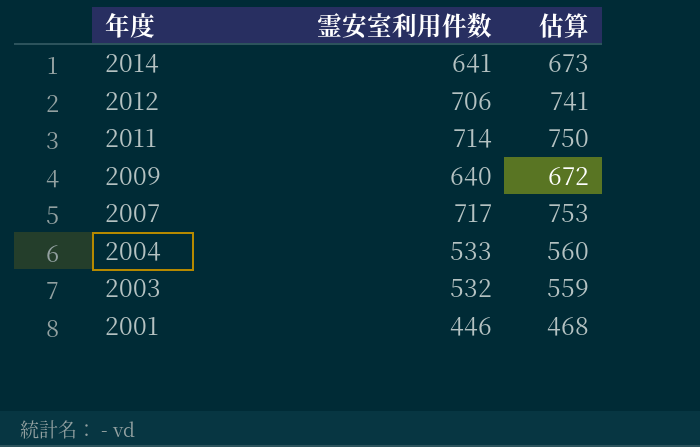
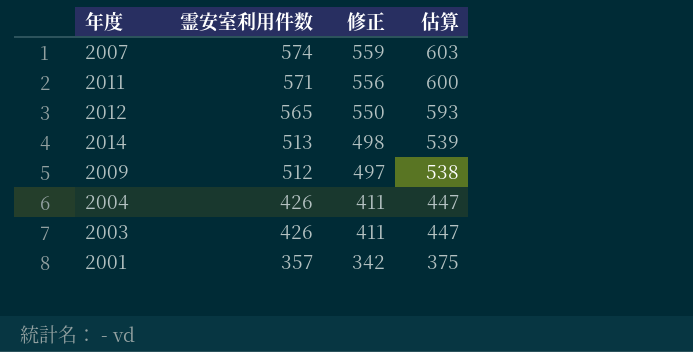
row order: 年度 descending -> 霊安室利用件数 descending
column 修正 | formula: none -> [霊安室利用件数] - 15
2007 | 霊安室利用件数: 717 -> 574
2007 | 估算: 753 -> 603
2011 | 霊安室利用件数: 714 -> 571
2011 | 估算: 750 -> 600
2012 | 霊安室利用件数: 706 -> 565
2012 | 估算: 741 -> 593
2014 | 霊安室利用件数: 641 -> 513
2014 | 估算: 673 -> 539
2009 | 霊安室利用件数: 640 -> 512
2009 | 估算: 672 -> 538
2004 | 霊安室利用件数: 533 -> 426
2004 | 估算: 560 -> 447
2003 | 霊安室利用件数: 532 -> 426
2003 | 估算: 559 -> 447
2001 | 霊安室利用件数: 446 -> 357
2001 | 估算: 468 -> 375

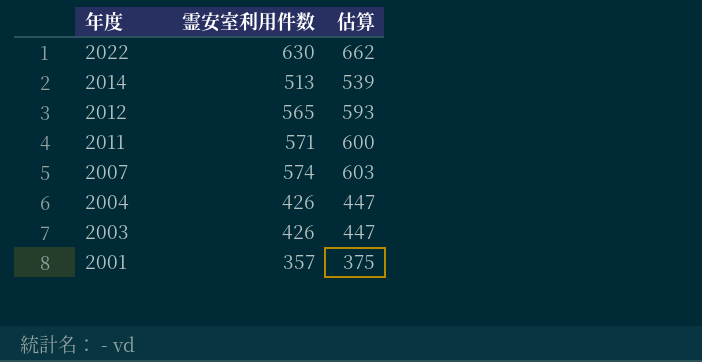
row order: 霊安室利用件数 descending -> 年度 descending
column 修正 | formula: [霊安室利用件数] - 15 -> none
row 2009: 512 | 497 | 538 -> none
row 2022: none -> 630 | 662

